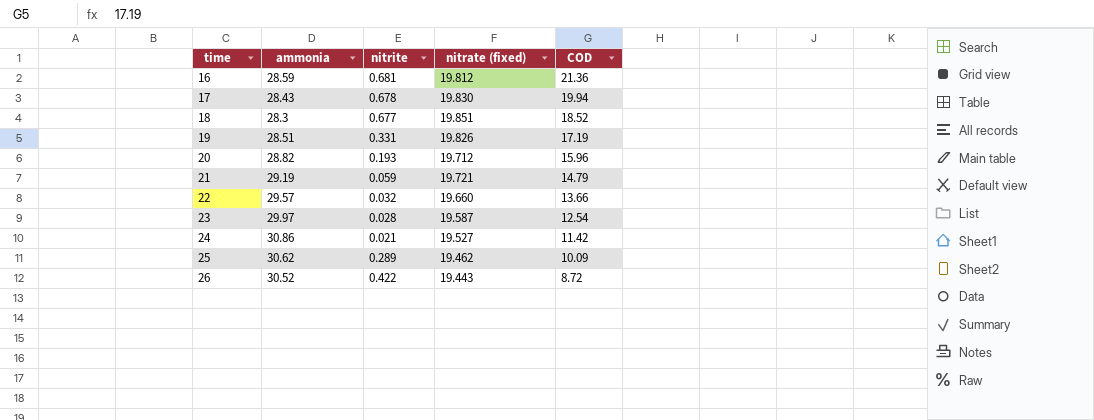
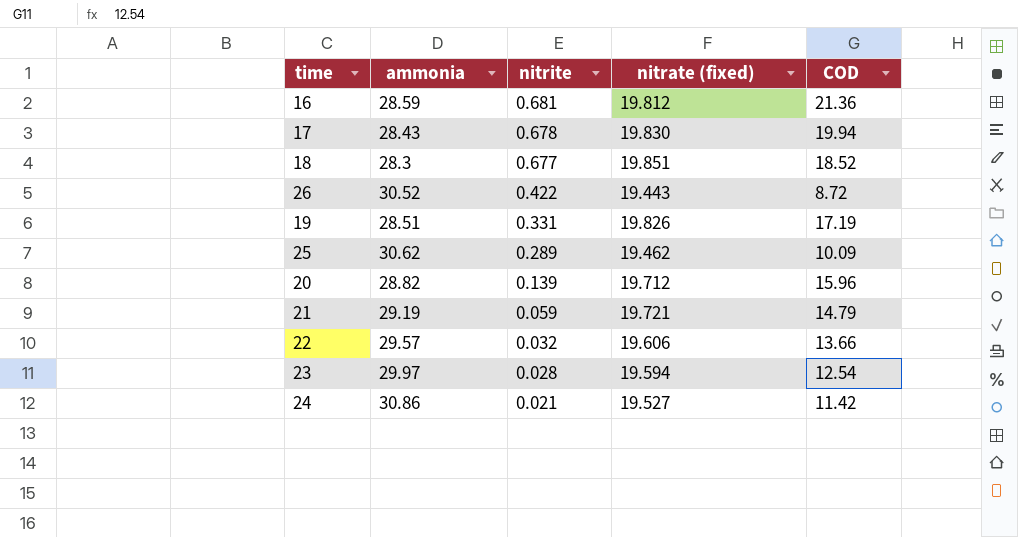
row order: time ascending -> nitrite descending
20 | nitrite: 0.193 -> 0.139
22 | nitrate (fixed): 19.660 -> 19.606
23 | nitrate (fixed): 19.587 -> 19.594

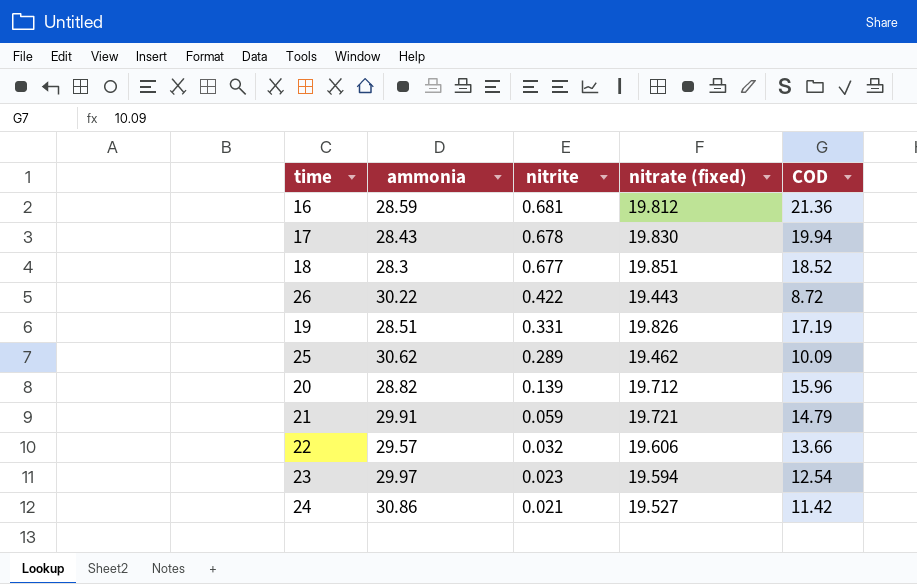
26 | ammonia: 30.52 -> 30.22
21 | ammonia: 29.19 -> 29.91
23 | nitrite: 0.028 -> 0.023

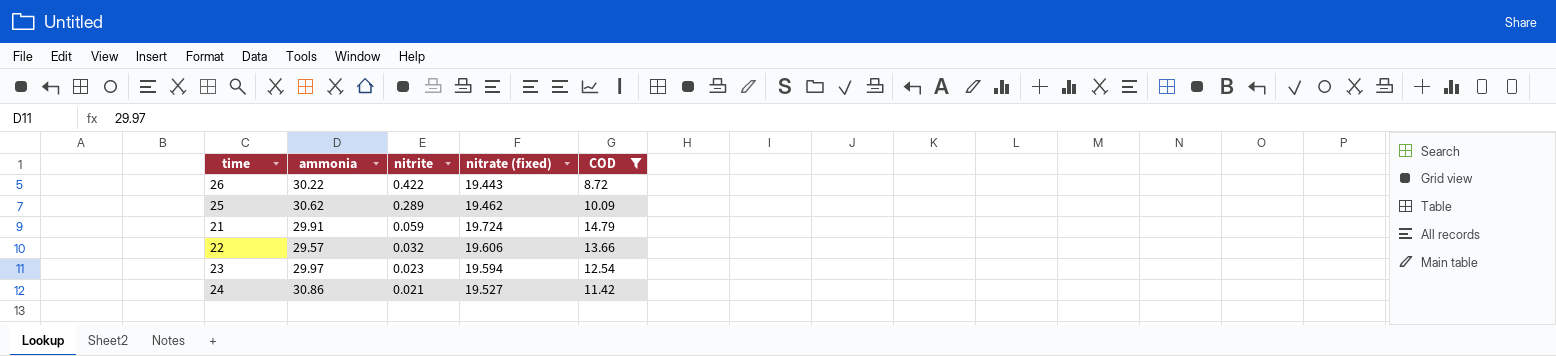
filter: none -> COD <= 14.79
21 | nitrate (fixed): 19.721 -> 19.724

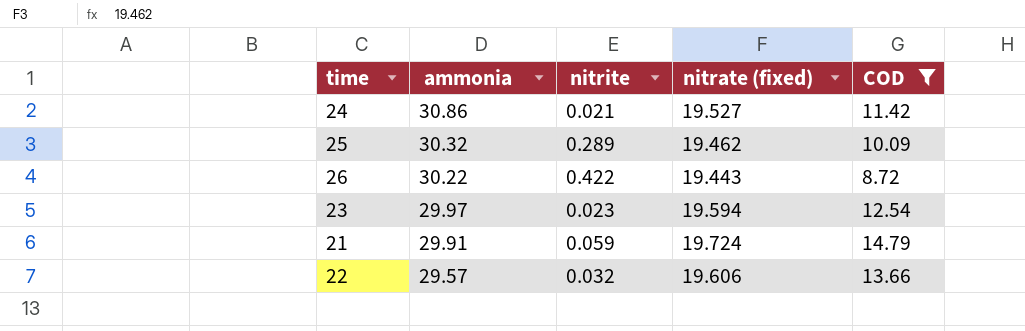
row order: nitrite descending -> ammonia descending
25 | ammonia: 30.62 -> 30.32

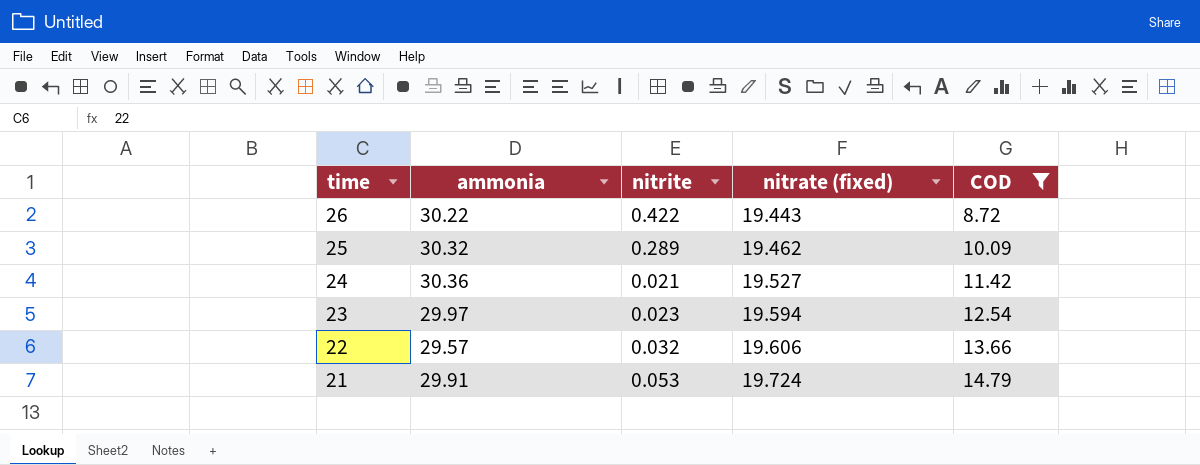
row order: ammonia descending -> time descending
24 | ammonia: 30.86 -> 30.36
21 | nitrite: 0.059 -> 0.053

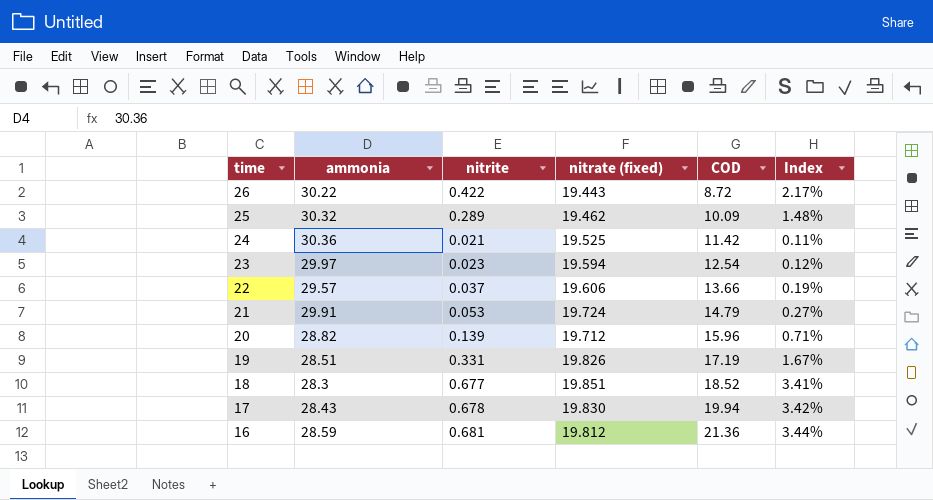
filter: COD <= 14.79 -> none
column Index | formula: none -> [nitrite] / [nitrate (fixed)]
24 | nitrate (fixed): 19.527 -> 19.525
22 | nitrite: 0.032 -> 0.037

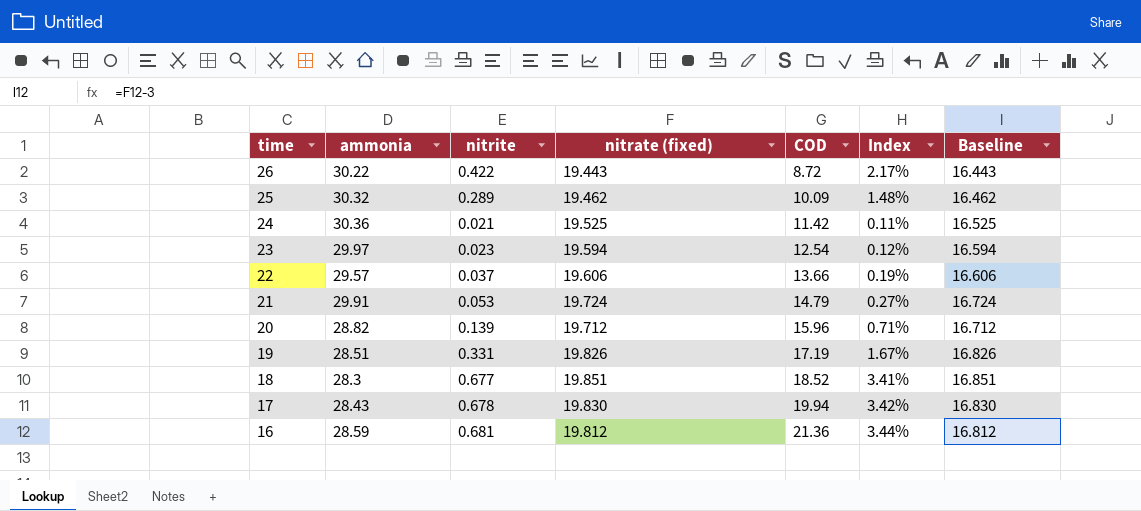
column Baseline | formula: none -> [nitrate (fixed)] - 3

